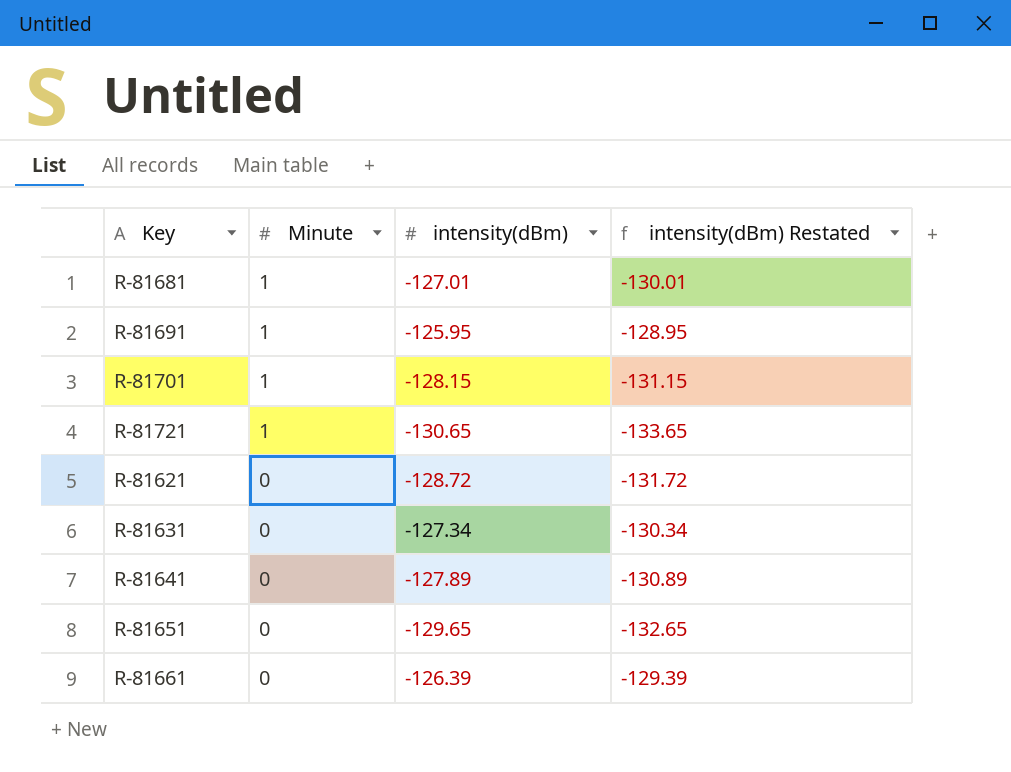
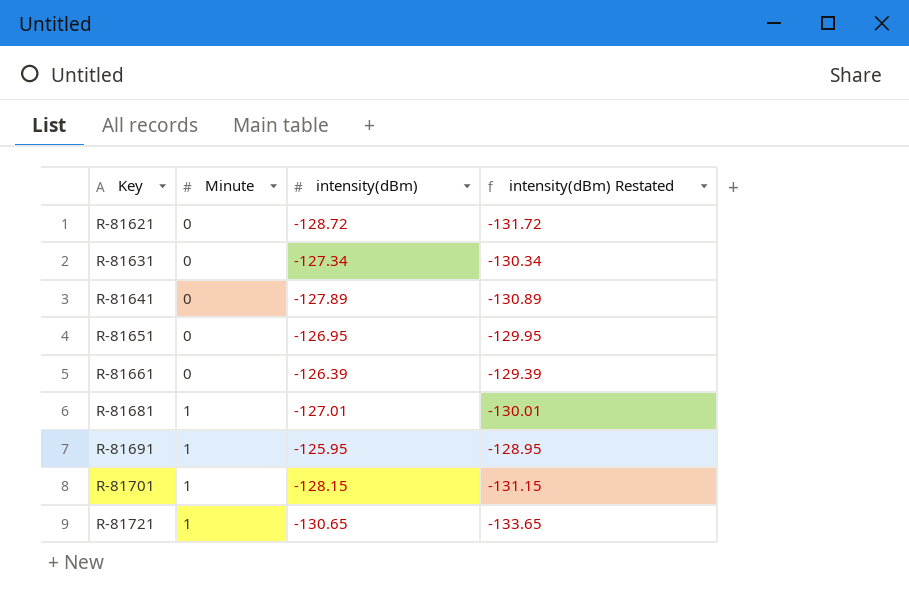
row order: Minute descending -> Key ascending
R-81651 | intensity(dBm): -129.65 -> -126.95
R-81651 | intensity(dBm) Restated: -132.65 -> -129.95

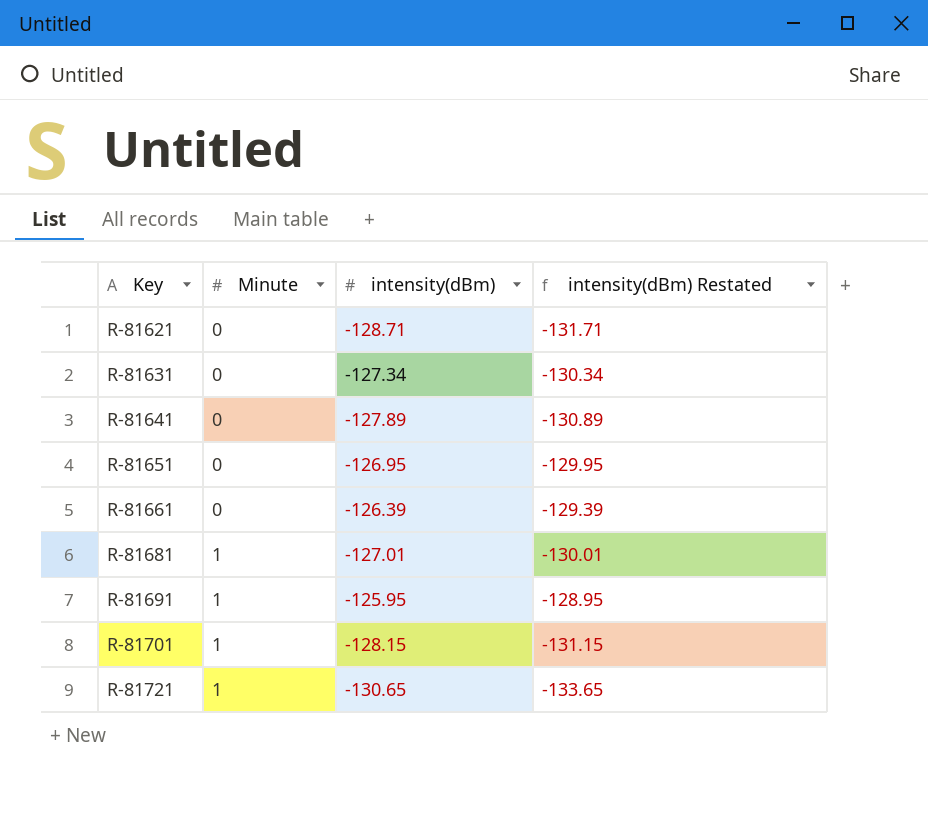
R-81621 | intensity(dBm): -128.72 -> -128.71
R-81621 | intensity(dBm) Restated: -131.72 -> -131.71

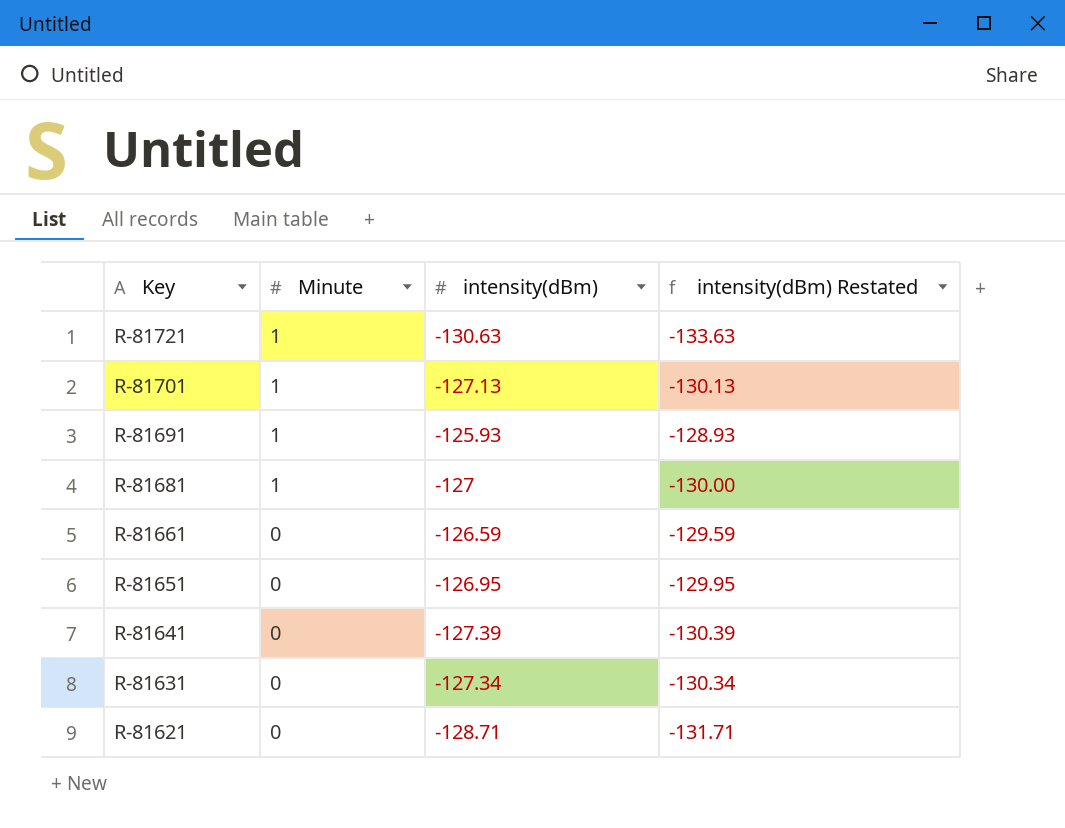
row order: Key ascending -> Key descending
R-81721 | intensity(dBm): -130.65 -> -130.63
R-81721 | intensity(dBm) Restated: -133.65 -> -133.63
R-81701 | intensity(dBm): -128.15 -> -127.13
R-81701 | intensity(dBm) Restated: -131.15 -> -130.13
R-81691 | intensity(dBm): -125.95 -> -125.93
R-81691 | intensity(dBm) Restated: -128.95 -> -128.93
R-81681 | intensity(dBm): -127.01 -> -127
R-81681 | intensity(dBm) Restated: -130.01 -> -130.00
R-81661 | intensity(dBm): -126.39 -> -126.59
R-81661 | intensity(dBm) Restated: -129.39 -> -129.59
R-81641 | intensity(dBm): -127.89 -> -127.39
R-81641 | intensity(dBm) Restated: -130.89 -> -130.39

